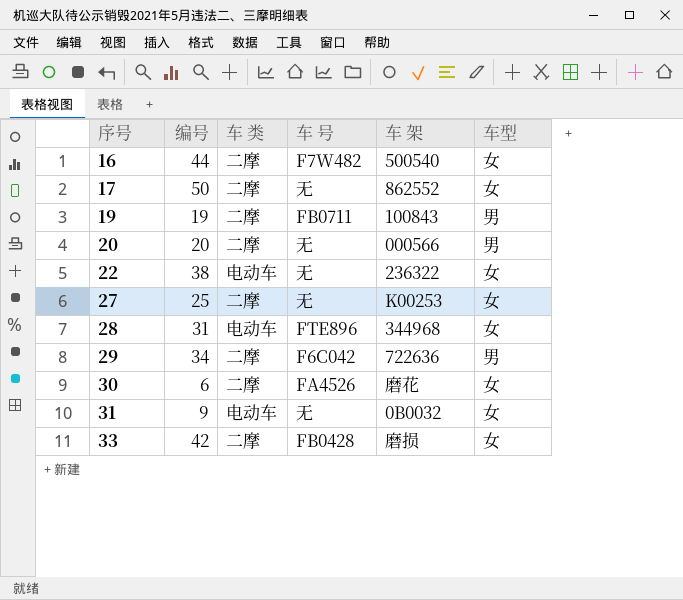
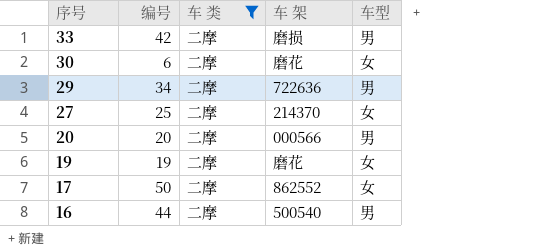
filter: none -> 车 类 = 二摩
row order: 序号 ascending -> 序号 descending
column 车 号 | position: 4 -> none
33 | 车型: 女 -> 男
27 | 车 架: K00253 -> 214370
19 | 车 架: 100843 -> 磨花
19 | 车型: 男 -> 女
16 | 车型: 女 -> 男

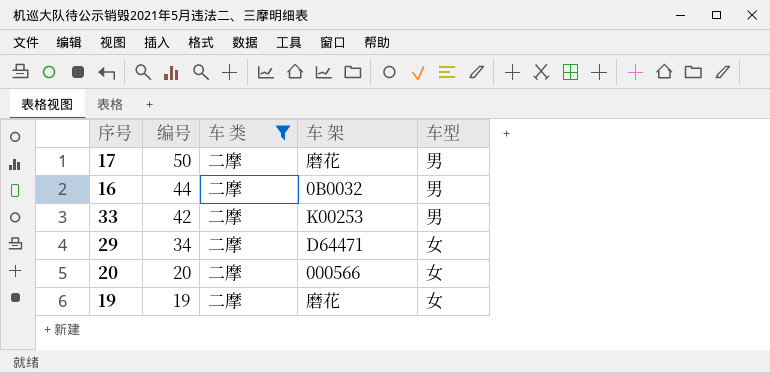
row order: 序号 descending -> 编号 descending
row 30: 6 | 二摩 | 磨花 | 女 -> none
row 27: 25 | 二摩 | 214370 | 女 -> none
17 | 车 架: 862552 -> 磨花
17 | 车型: 女 -> 男
16 | 车 架: 500540 -> 0B0032
33 | 车 架: 磨损 -> K00253
29 | 车 架: 722636 -> D64471
29 | 车型: 男 -> 女
20 | 车型: 男 -> 女

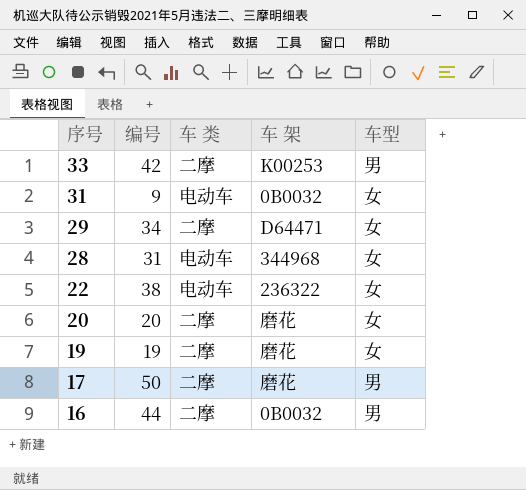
filter: 车 类 = 二摩 -> none
row order: 编号 descending -> 序号 descending
20 | 车 架: 000566 -> 磨花

